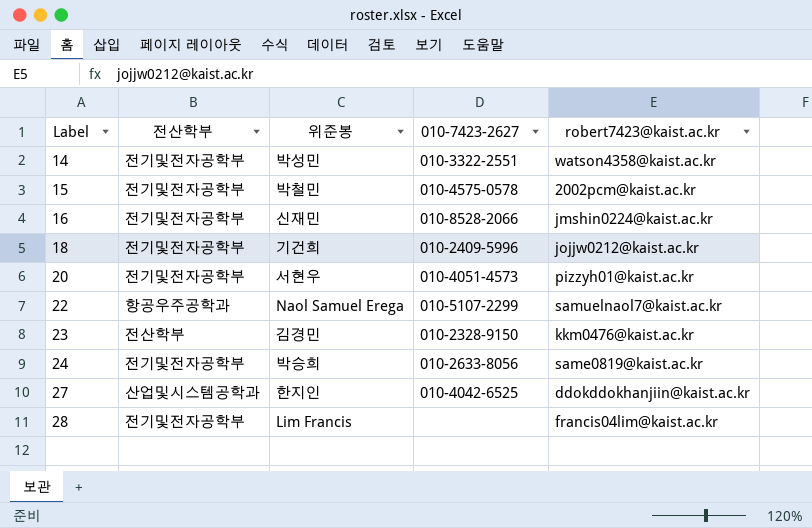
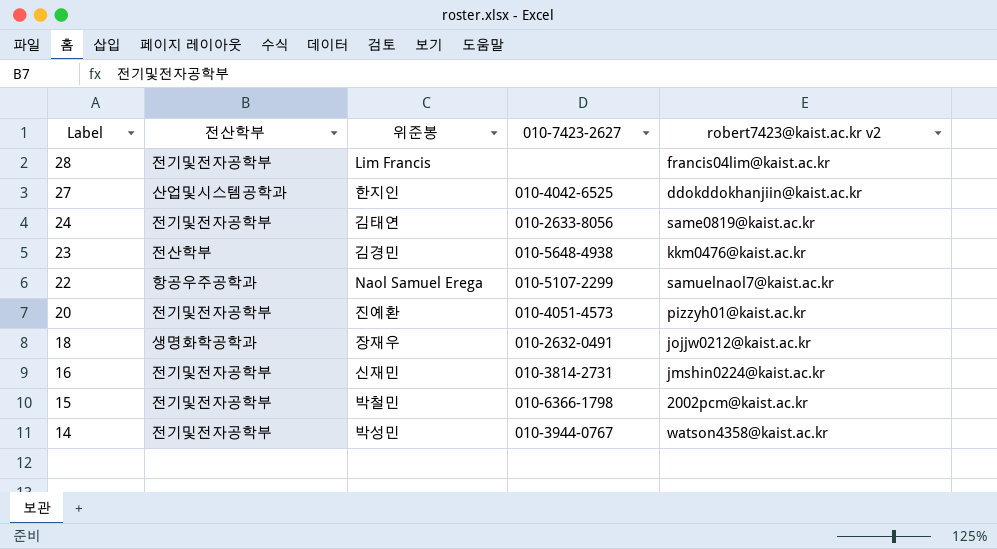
row order: Label ascending -> Label descending
column name: robert7423@kaist.ac.kr -> robert7423@kaist.ac.kr v2
24 | 위준봉: 박승희 -> 김태연
23 | 010-7423-2627: 010-2328-9150 -> 010-5648-4938
20 | 위준봉: 서현우 -> 진예환
18 | 전산학부: 전기및전자공학부 -> 생명화학공학과
18 | 위준봉: 기건희 -> 장재우
18 | 010-7423-2627: 010-2409-5996 -> 010-2632-0491
16 | 010-7423-2627: 010-8528-2066 -> 010-3814-2731
15 | 010-7423-2627: 010-4575-0578 -> 010-6366-1798
14 | 010-7423-2627: 010-3322-2551 -> 010-3944-0767

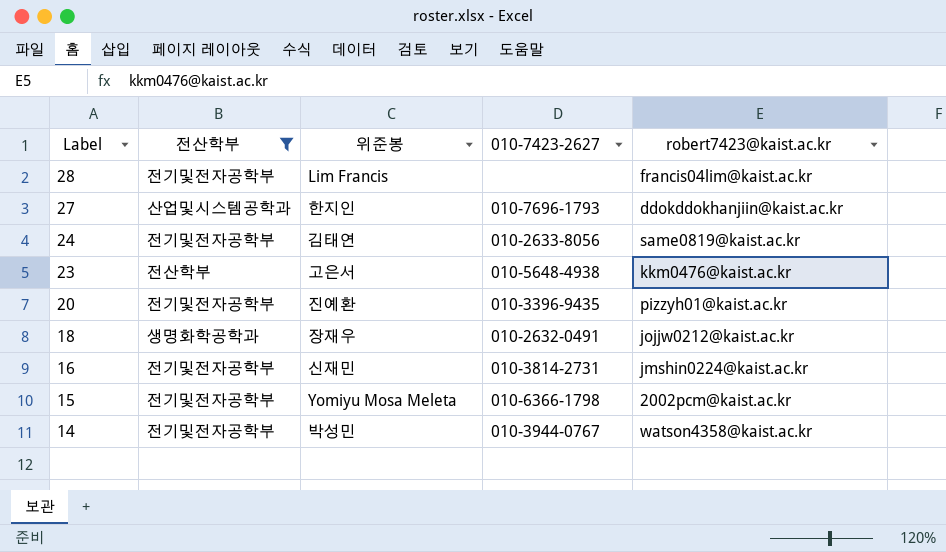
filter: none -> 전산학부 != 항공우주공학과
column name: robert7423@kaist.ac.kr v2 -> robert7423@kaist.ac.kr
27 | 010-7423-2627: 010-4042-6525 -> 010-7696-1793
23 | 위준봉: 김경민 -> 고은서
20 | 010-7423-2627: 010-4051-4573 -> 010-3396-9435
15 | 위준봉: 박철민 -> Yomiyu Mosa Meleta

